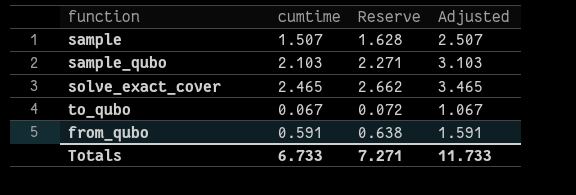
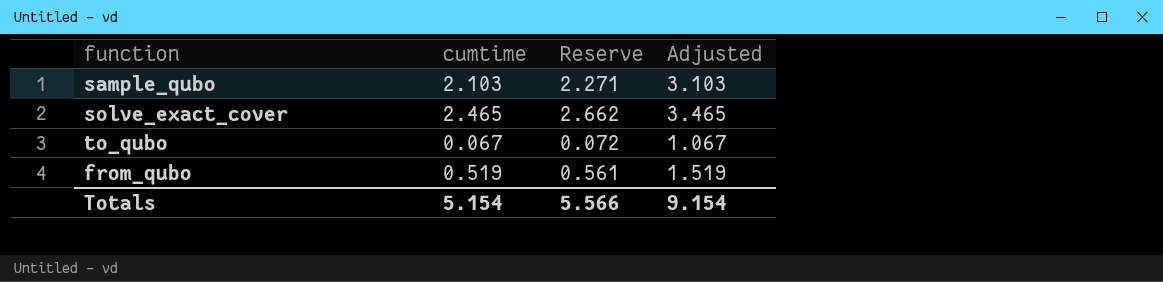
row sample: 1.507 | 1.628 | 2.507 -> none
from_qubo | cumtime: 0.591 -> 0.519
from_qubo | Reserve: 0.638 -> 0.561
from_qubo | Adjusted: 1.591 -> 1.519
Totals | cumtime: 6.733 -> 5.154
Totals | Reserve: 7.271 -> 5.566
Totals | Adjusted: 11.733 -> 9.154

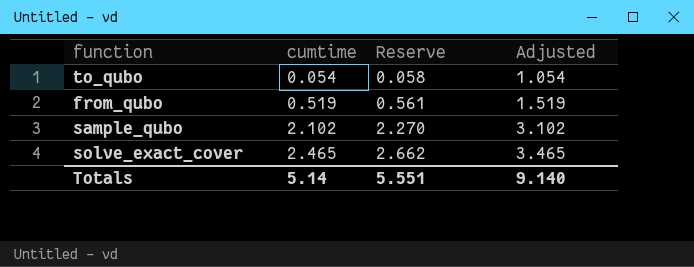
row order: none -> cumtime ascending
to_qubo | cumtime: 0.067 -> 0.054
to_qubo | Reserve: 0.072 -> 0.058
to_qubo | Adjusted: 1.067 -> 1.054
sample_qubo | cumtime: 2.103 -> 2.102
sample_qubo | Reserve: 2.271 -> 2.270
sample_qubo | Adjusted: 3.103 -> 3.102
Totals | cumtime: 5.154 -> 5.14
Totals | Reserve: 5.566 -> 5.551
Totals | Adjusted: 9.154 -> 9.140

